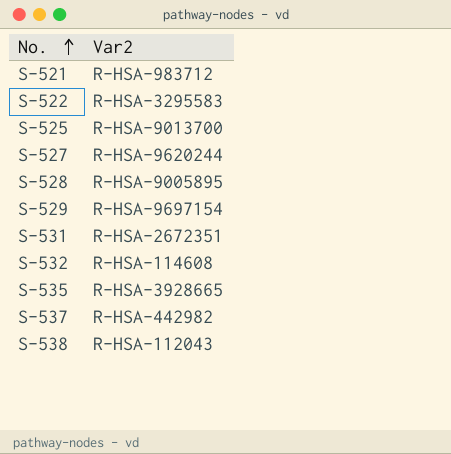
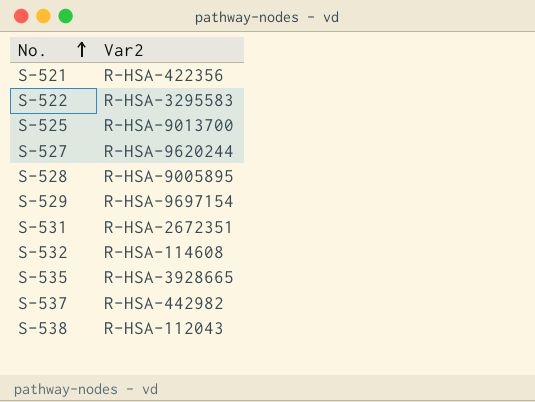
S-521 | Var2: R-HSA-983712 -> R-HSA-422356

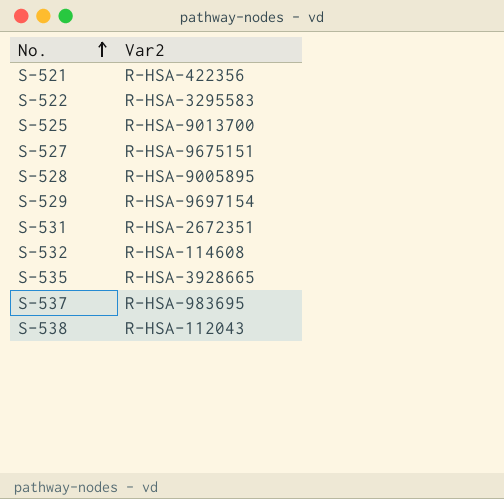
S-527 | Var2: R-HSA-9620244 -> R-HSA-9675151
S-537 | Var2: R-HSA-442982 -> R-HSA-983695

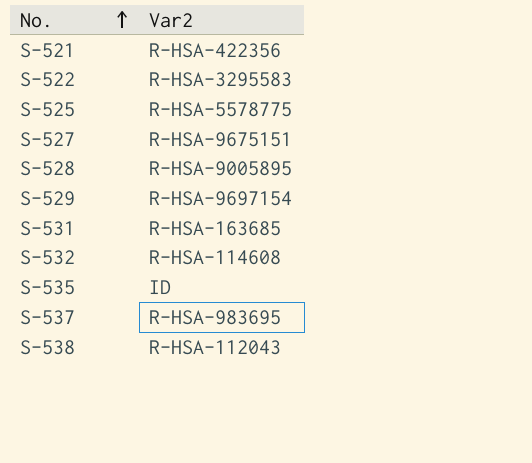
S-525 | Var2: R-HSA-9013700 -> R-HSA-5578775
S-531 | Var2: R-HSA-2672351 -> R-HSA-163685
S-535 | Var2: R-HSA-3928665 -> ID

